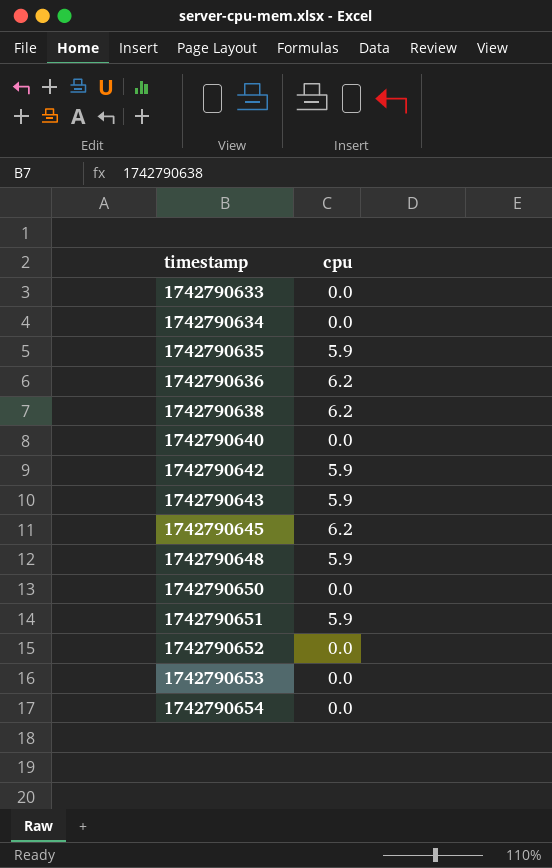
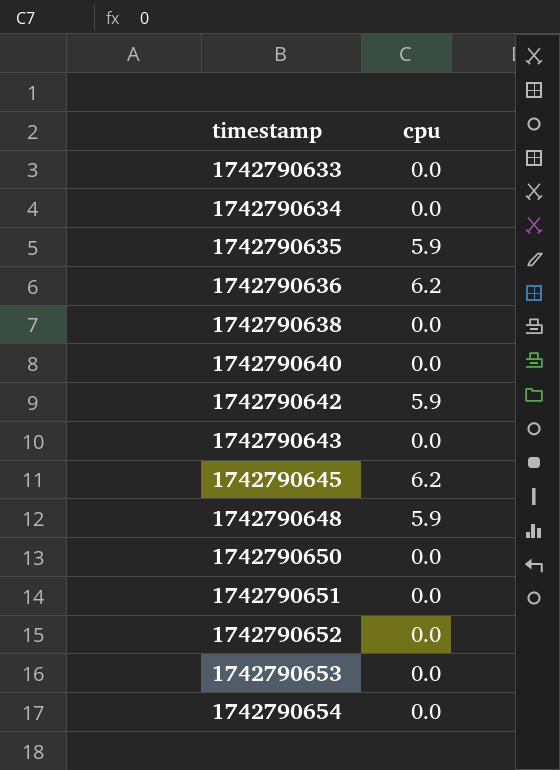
1742790638 | cpu: 6.2 -> 0.0
1742790643 | cpu: 5.9 -> 0.0
1742790651 | cpu: 5.9 -> 0.0

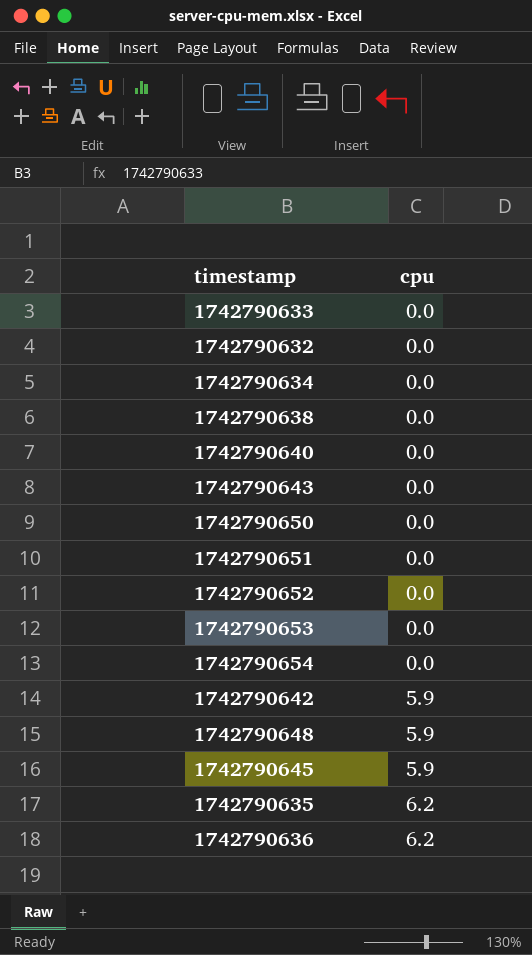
row order: timestamp ascending -> cpu ascending
row 1742790632: none -> 0.0
1742790645 | cpu: 6.2 -> 5.9
1742790635 | cpu: 5.9 -> 6.2

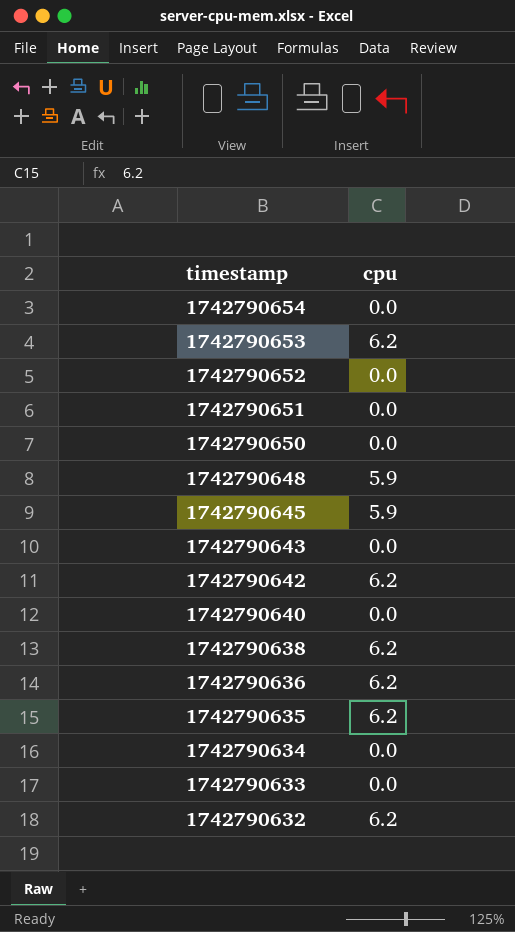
row order: cpu ascending -> timestamp descending
1742790653 | cpu: 0.0 -> 6.2
1742790642 | cpu: 5.9 -> 6.2
1742790638 | cpu: 0.0 -> 6.2
1742790632 | cpu: 0.0 -> 6.2

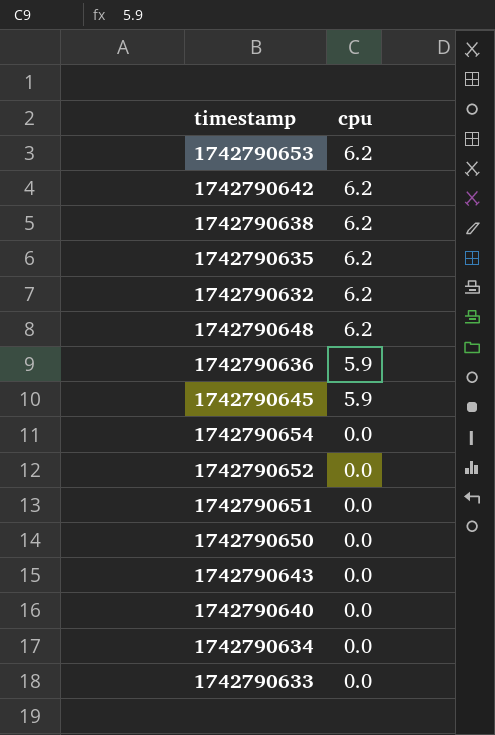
row order: timestamp descending -> cpu descending
1742790648 | cpu: 5.9 -> 6.2
1742790636 | cpu: 6.2 -> 5.9

